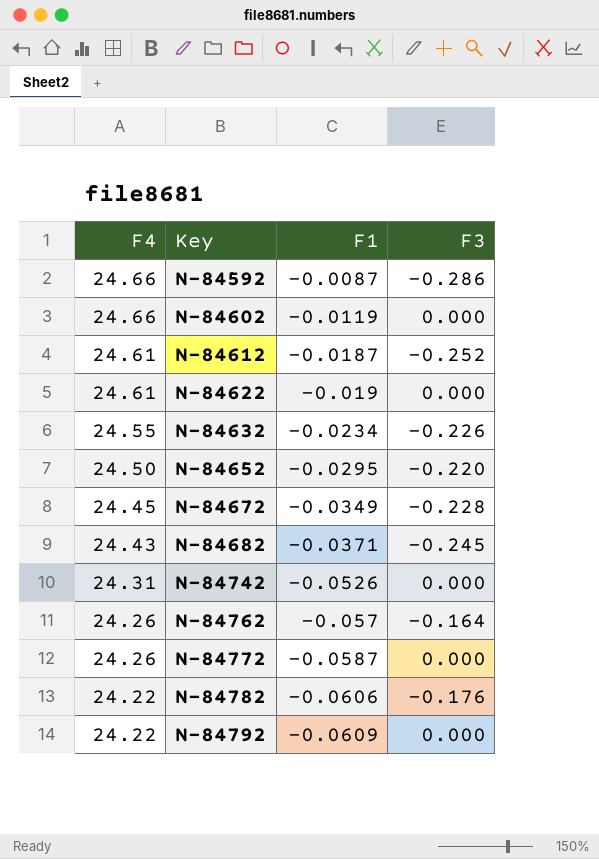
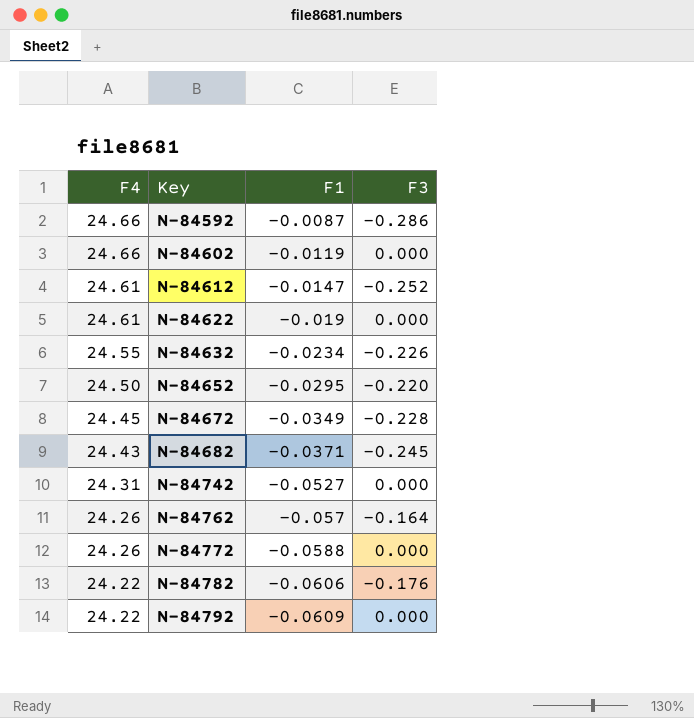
N-84612 | F1: -0.0187 -> -0.0147
N-84742 | F1: -0.0526 -> -0.0527
N-84772 | F1: -0.0587 -> -0.0588

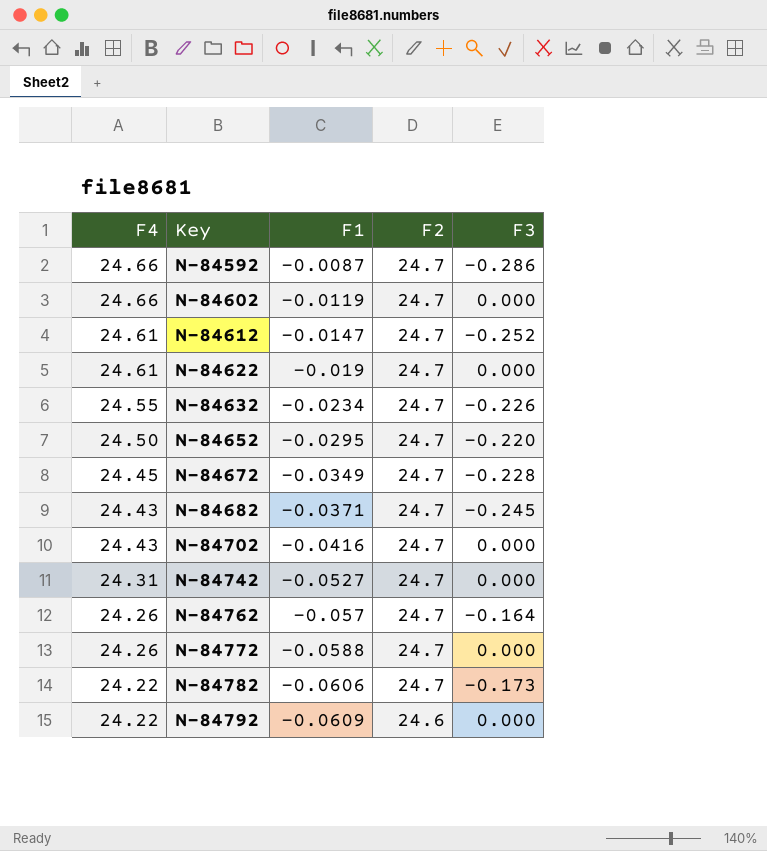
column F2 | position: none -> 4
row N-84702: none -> 24.43 | -0.0416 | 24.7 | 0.000
N-84782 | F3: -0.176 -> -0.173

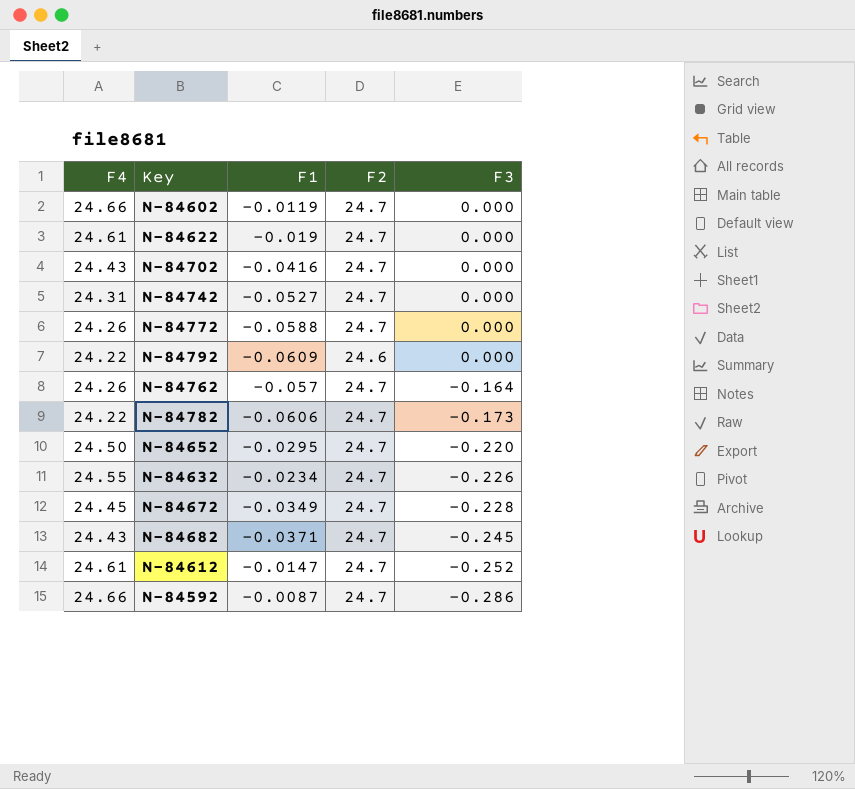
row order: F4 descending -> F3 descending

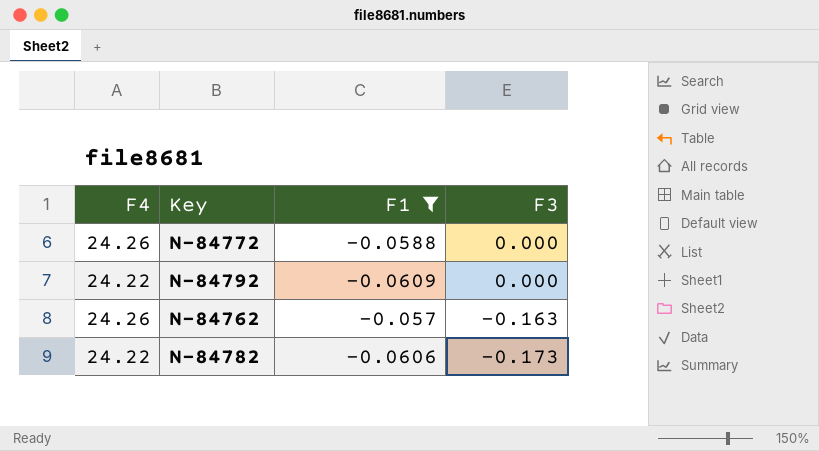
filter: none -> F1 <= -0.057
column F2 | position: 4 -> none
N-84762 | F3: -0.164 -> -0.163

